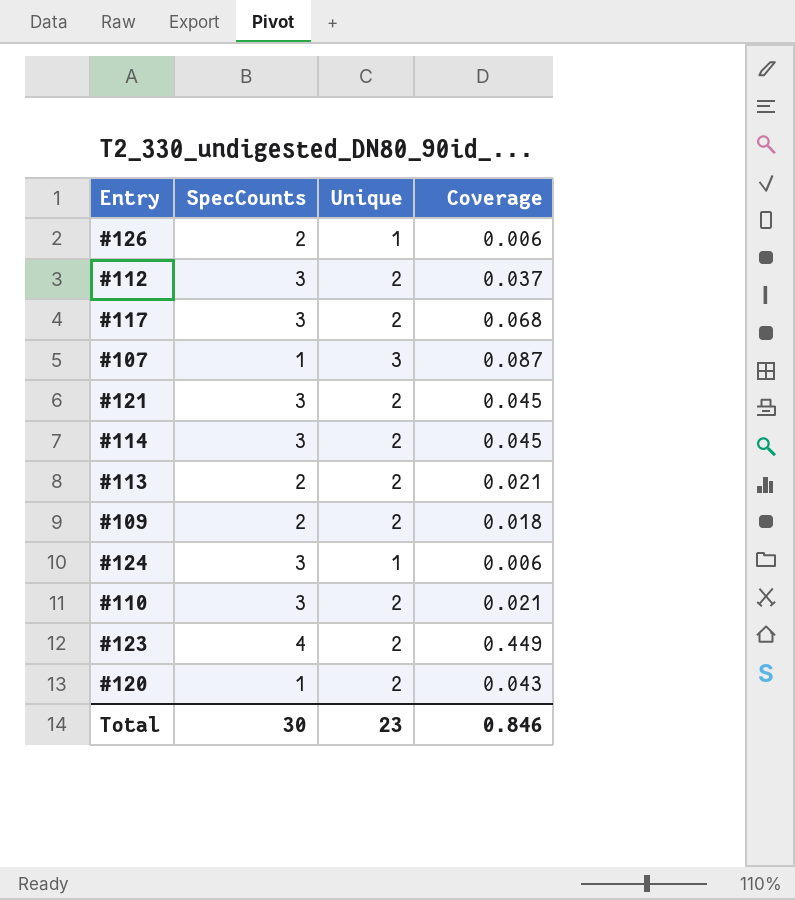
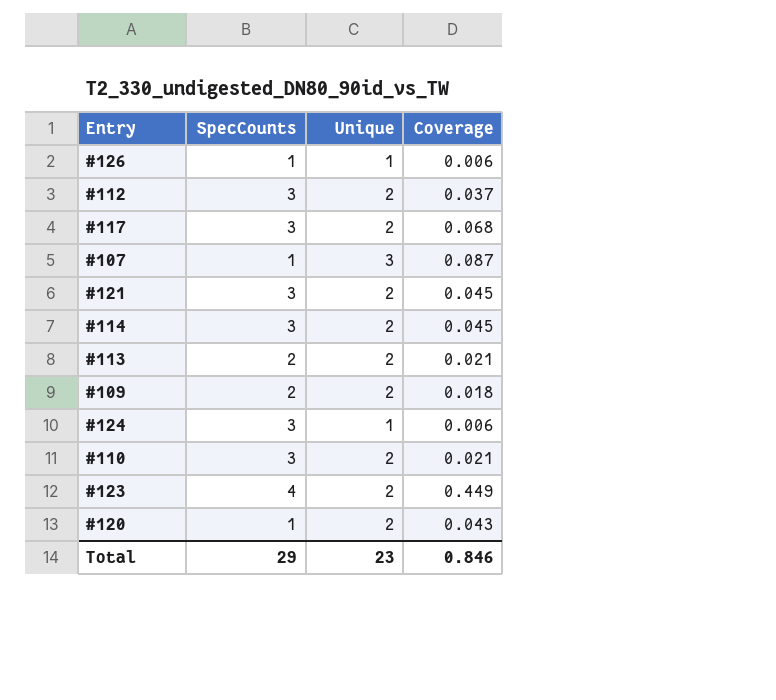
#126 | SpecCounts: 2 -> 1
Total | SpecCounts: 30 -> 29

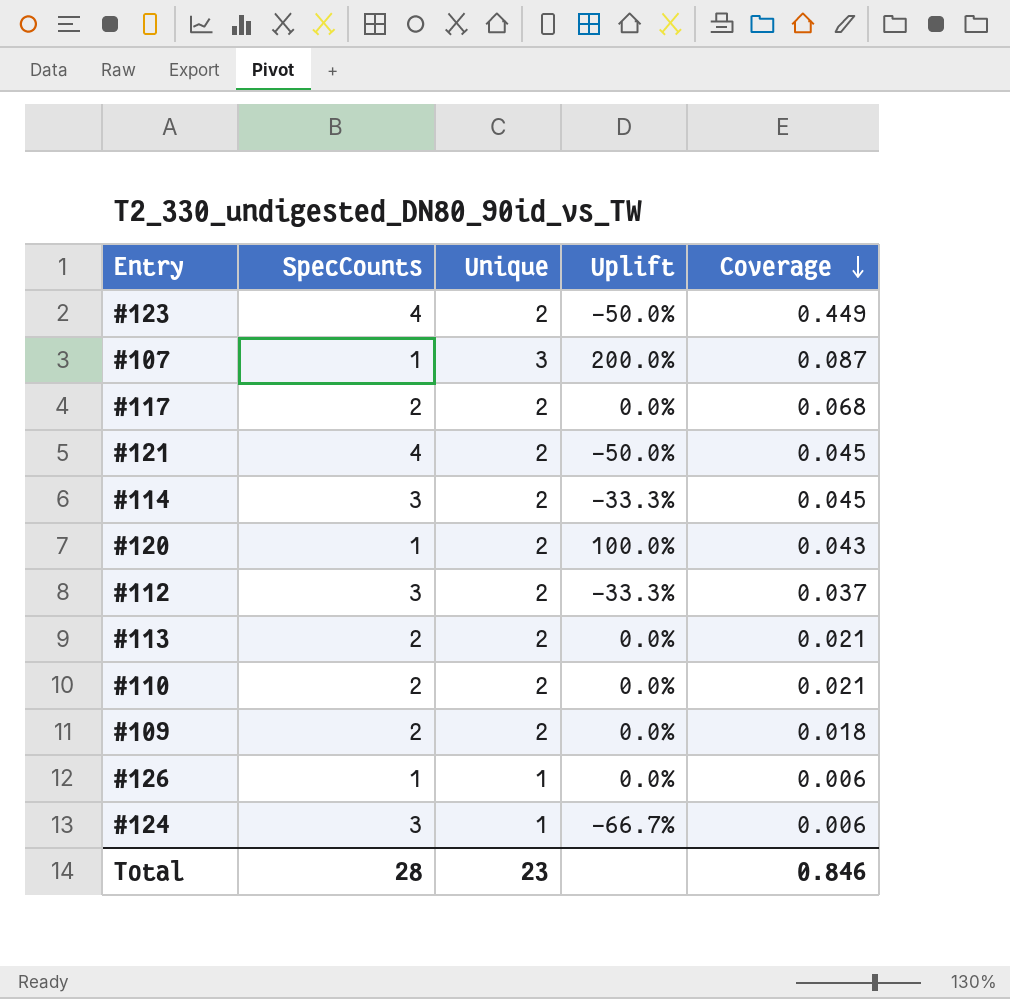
row order: none -> Coverage descending
column Uplift | formula: none -> ([Unique] - [SpecCounts]) / [SpecCounts]
#117 | SpecCounts: 3 -> 2
#121 | SpecCounts: 3 -> 4
#110 | SpecCounts: 3 -> 2
Total | SpecCounts: 29 -> 28

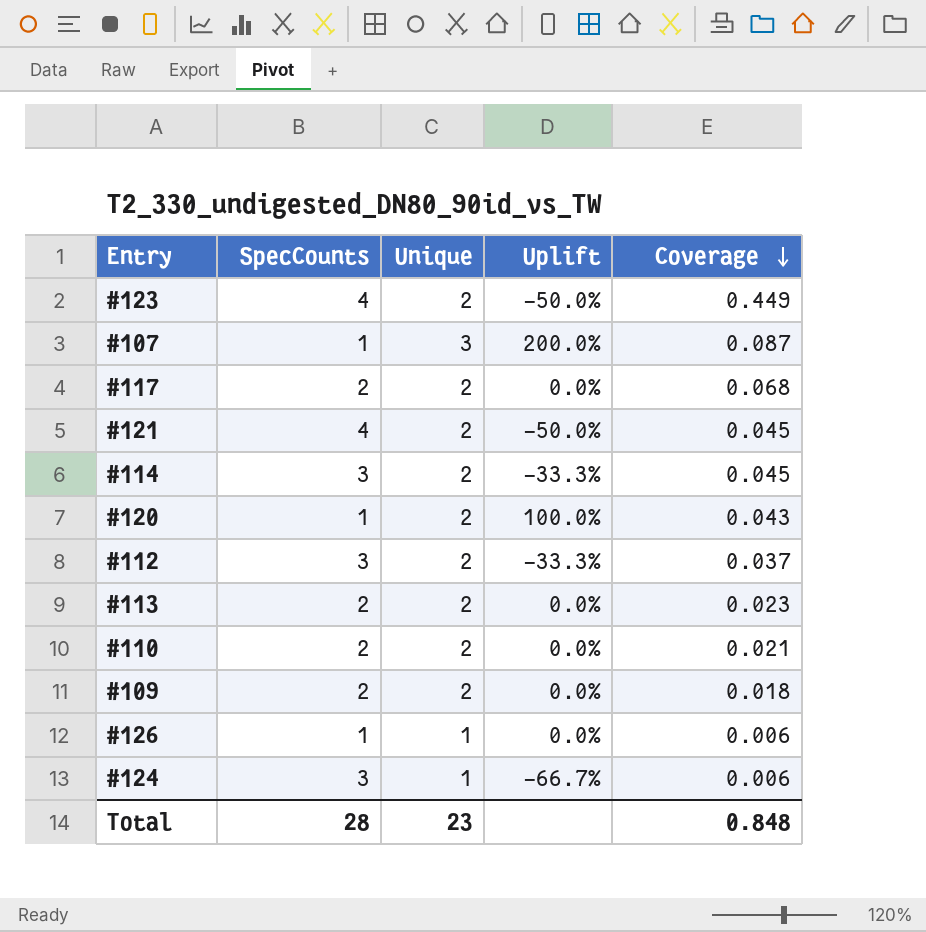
#113 | Coverage: 0.021 -> 0.023
Total | Coverage: 0.846 -> 0.848

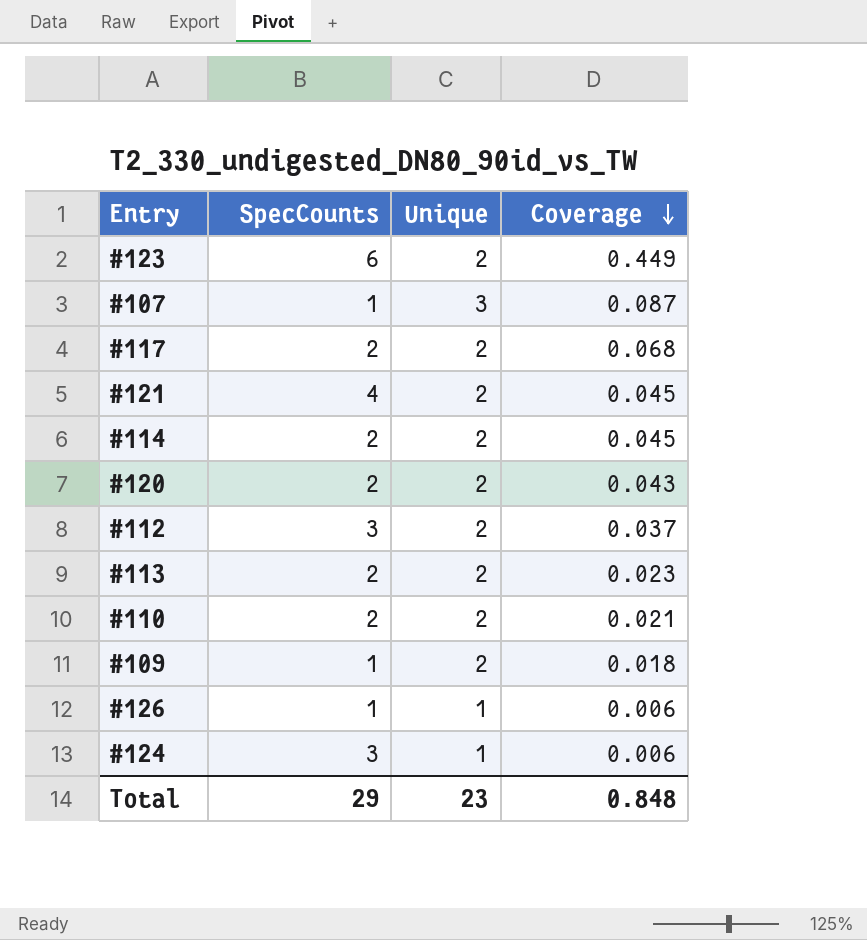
column Uplift | formula: ([Unique] - [SpecCounts]) / [SpecCounts] -> none
#123 | SpecCounts: 4 -> 6
#114 | SpecCounts: 3 -> 2
#120 | SpecCounts: 1 -> 2
#109 | SpecCounts: 2 -> 1
Total | SpecCounts: 28 -> 29

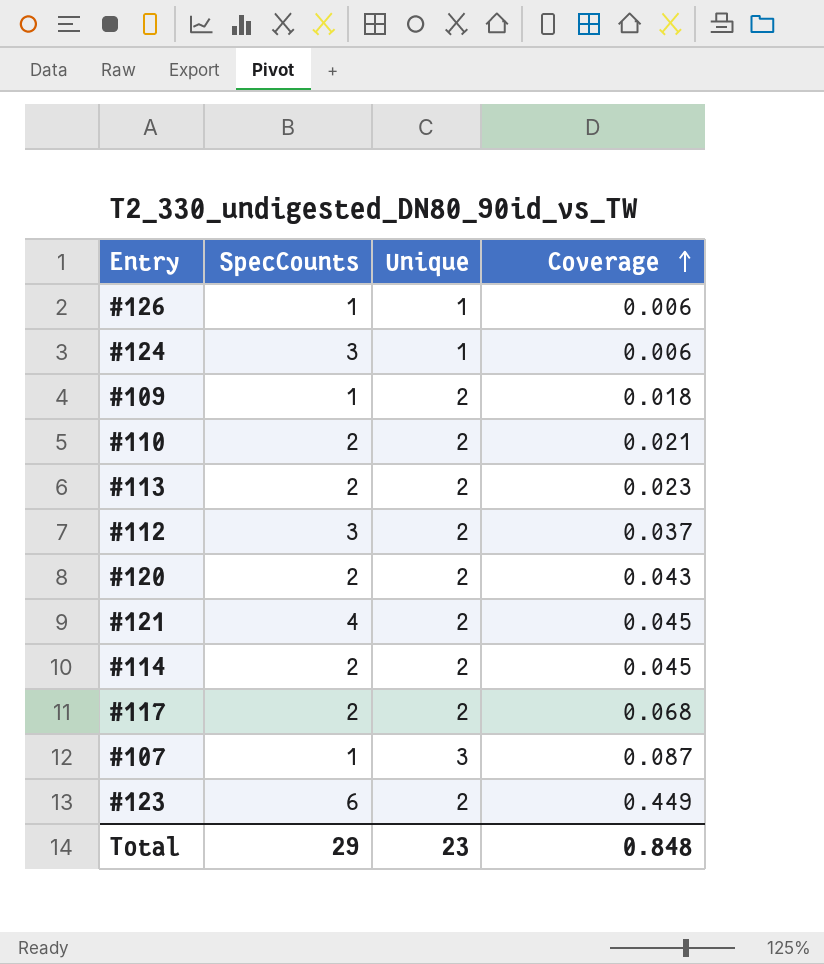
row order: Coverage descending -> Coverage ascending

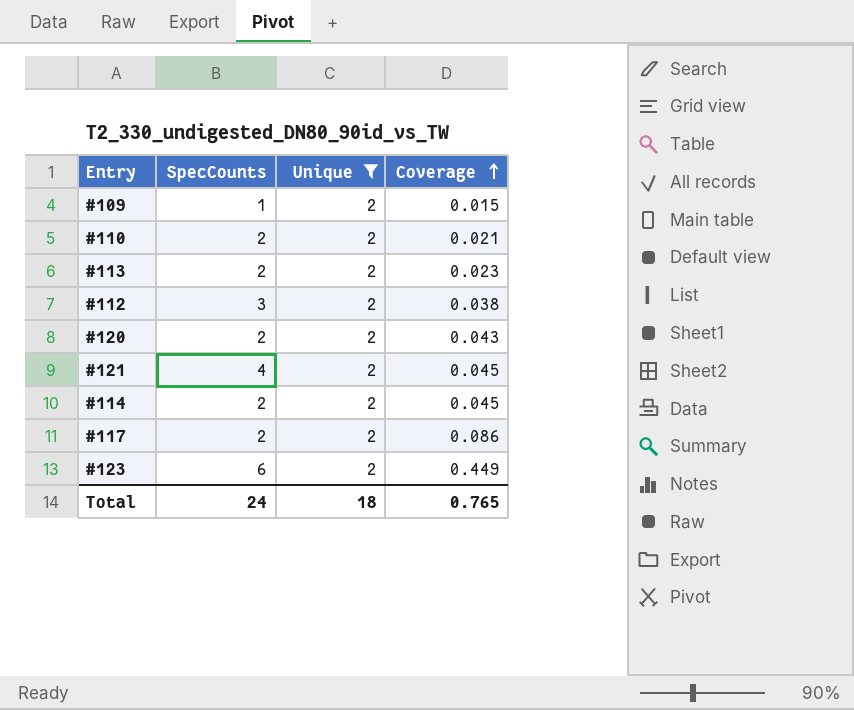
filter: none -> Unique = 2
#109 | Coverage: 0.018 -> 0.015
#112 | Coverage: 0.037 -> 0.038
#117 | Coverage: 0.068 -> 0.086
Total | SpecCounts: 29 -> 24
Total | Unique: 23 -> 18
Total | Coverage: 0.848 -> 0.765

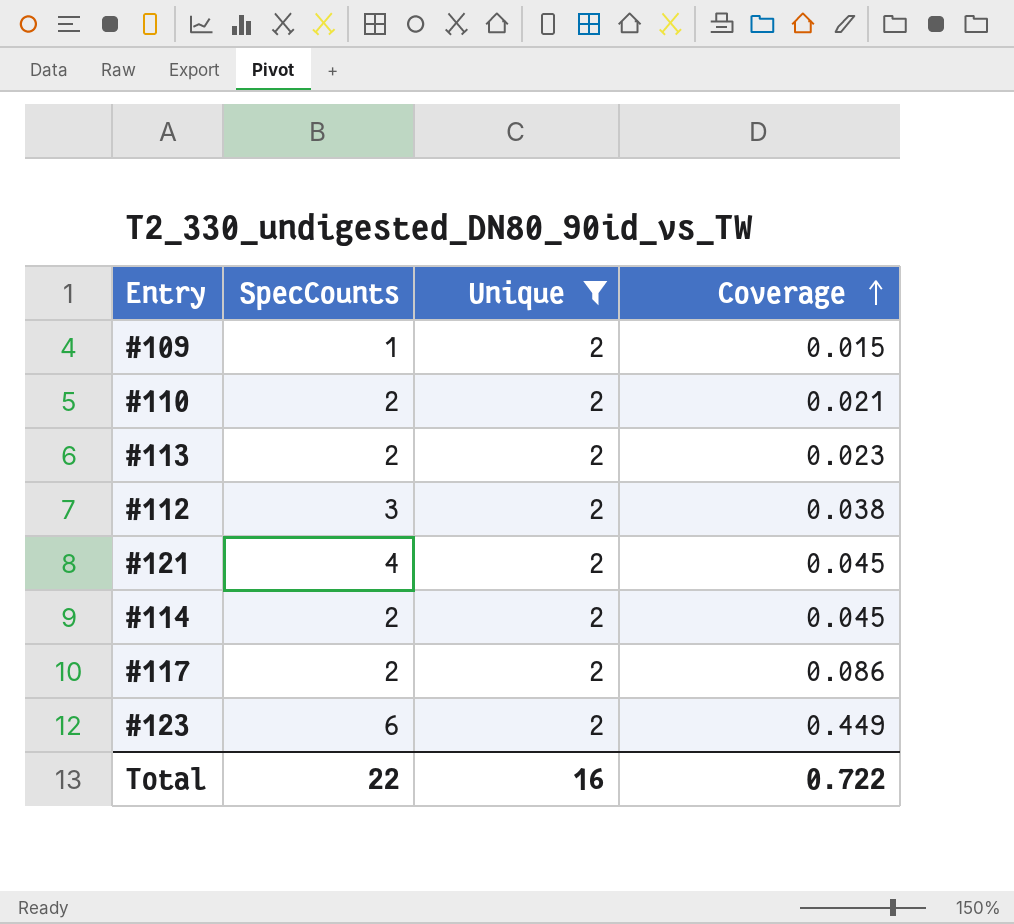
row #120: 2 | 2 | 0.043 -> none
Total | SpecCounts: 24 -> 22
Total | Unique: 18 -> 16
Total | Coverage: 0.765 -> 0.722

